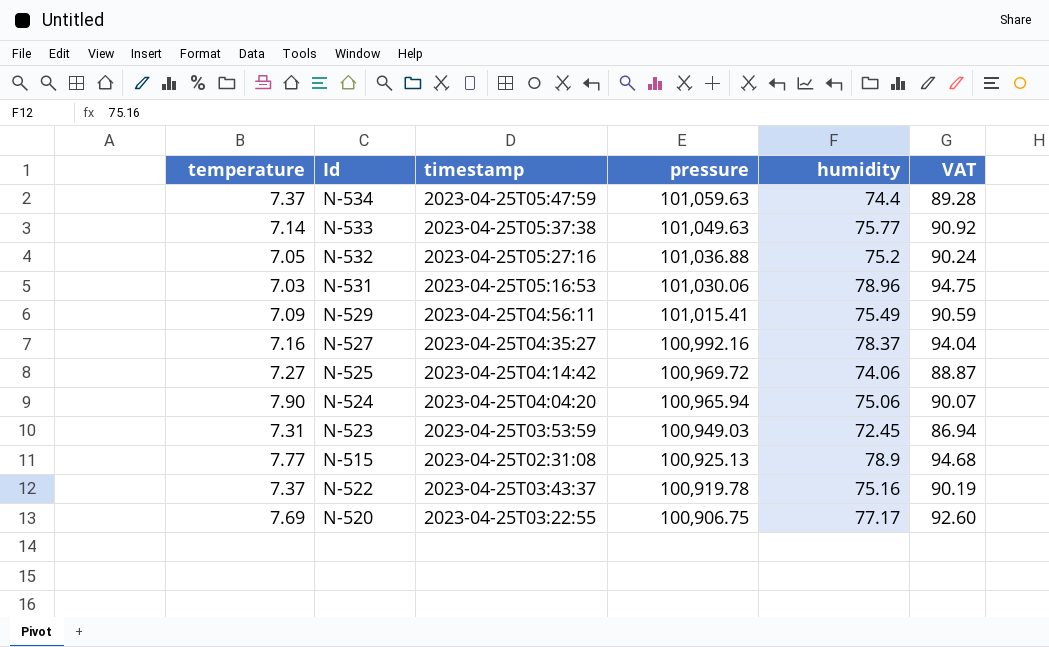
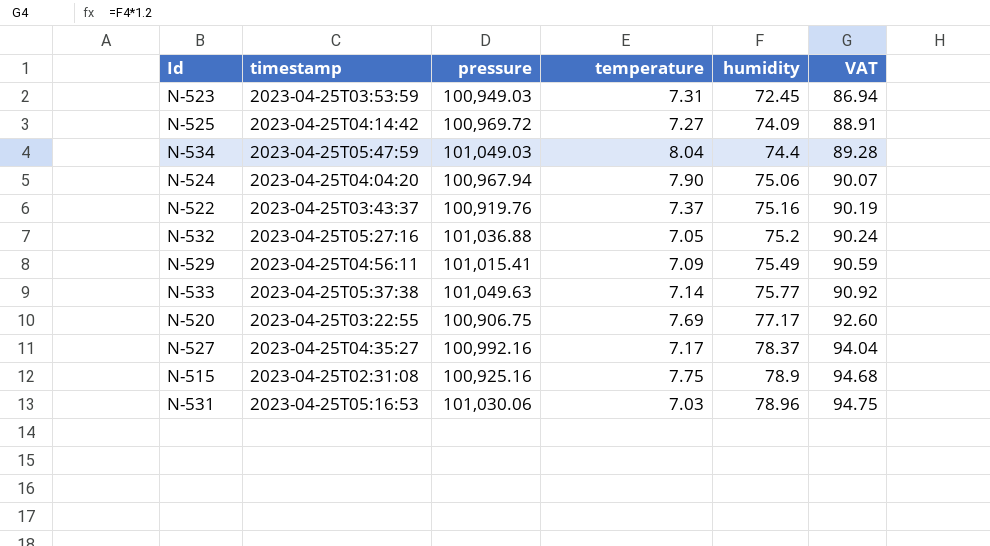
row order: pressure descending -> humidity ascending
column temperature | position: 1 -> 4
N-525 | humidity: 74.06 -> 74.09
N-525 | VAT: 88.87 -> 88.91
N-534 | pressure: 101,059.63 -> 101,049.03
N-534 | temperature: 7.37 -> 8.04
N-524 | pressure: 100,965.94 -> 100,967.94
N-522 | pressure: 100,919.78 -> 100,919.76
N-527 | temperature: 7.16 -> 7.17
N-515 | pressure: 100,925.13 -> 100,925.16
N-515 | temperature: 7.77 -> 7.75

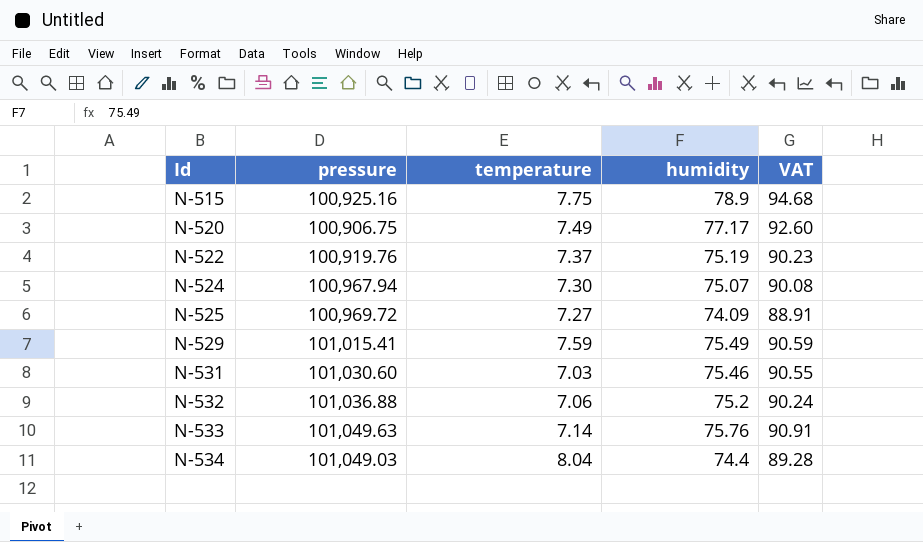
row order: humidity ascending -> Id ascending
column timestamp | position: 2 -> none
row N-523: 2023-04-25T03:53:59 | 100,949.03 | 7.31 | 72.45 | 86.94 -> none
row N-527: 2023-04-25T04:35:27 | 100,992.16 | 7.17 | 78.37 | 94.04 -> none
N-520 | temperature: 7.69 -> 7.49
N-522 | humidity: 75.16 -> 75.19
N-522 | VAT: 90.19 -> 90.23
N-524 | temperature: 7.90 -> 7.30
N-524 | humidity: 75.06 -> 75.07
N-524 | VAT: 90.07 -> 90.08
N-529 | temperature: 7.09 -> 7.59
N-531 | pressure: 101,030.06 -> 101,030.60
N-531 | humidity: 78.96 -> 75.46
N-531 | VAT: 94.75 -> 90.55
N-532 | temperature: 7.05 -> 7.06
N-533 | humidity: 75.77 -> 75.76
N-533 | VAT: 90.92 -> 90.91

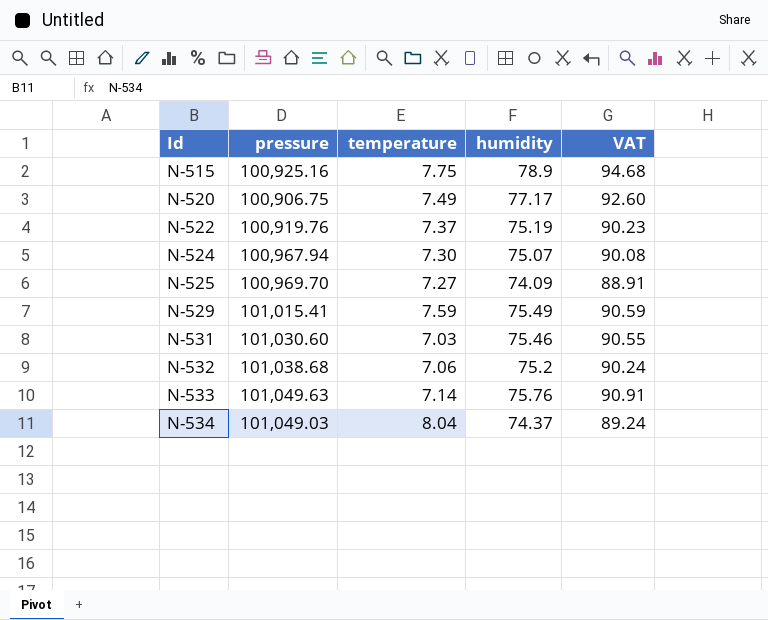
N-525 | pressure: 100,969.72 -> 100,969.70
N-532 | pressure: 101,036.88 -> 101,038.68
N-534 | humidity: 74.4 -> 74.37
N-534 | VAT: 89.28 -> 89.24

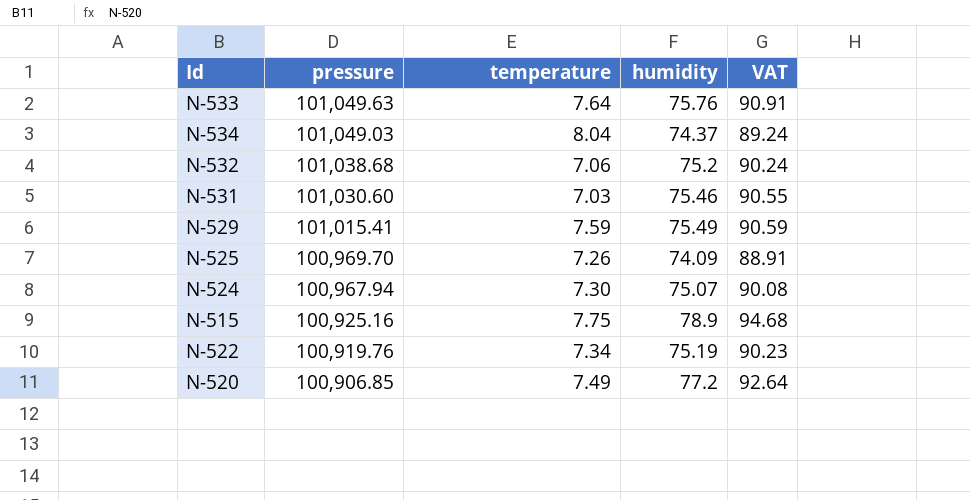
row order: Id ascending -> pressure descending
N-533 | temperature: 7.14 -> 7.64
N-525 | temperature: 7.27 -> 7.26
N-522 | temperature: 7.37 -> 7.34
N-520 | pressure: 100,906.75 -> 100,906.85
N-520 | humidity: 77.17 -> 77.2
N-520 | VAT: 92.60 -> 92.64

